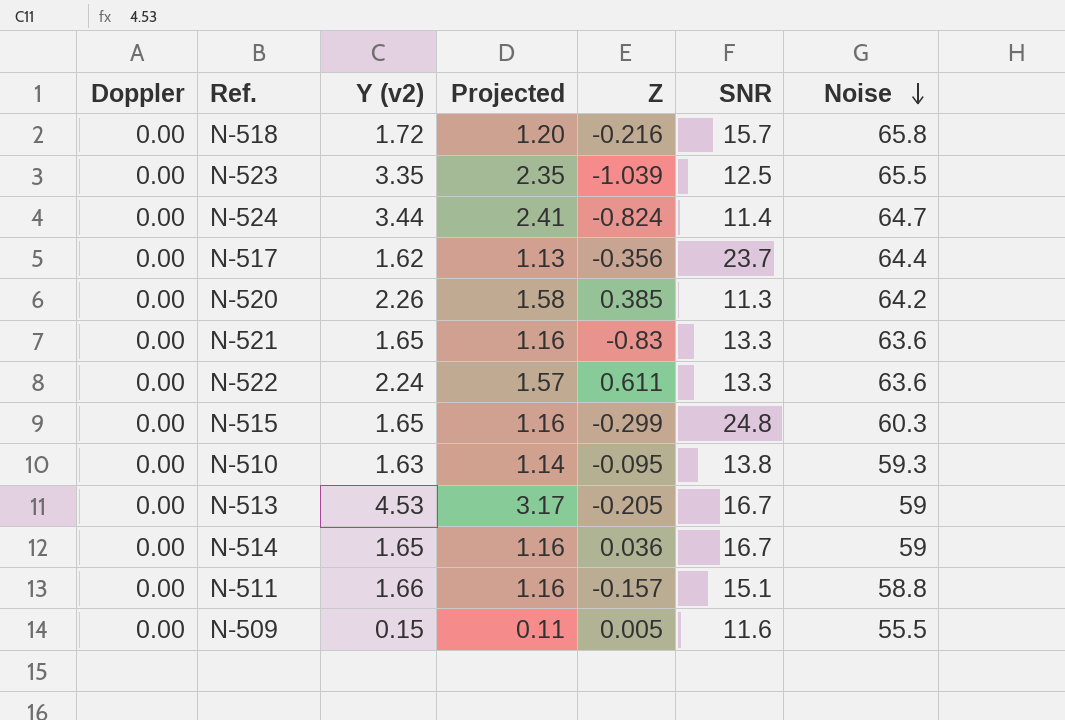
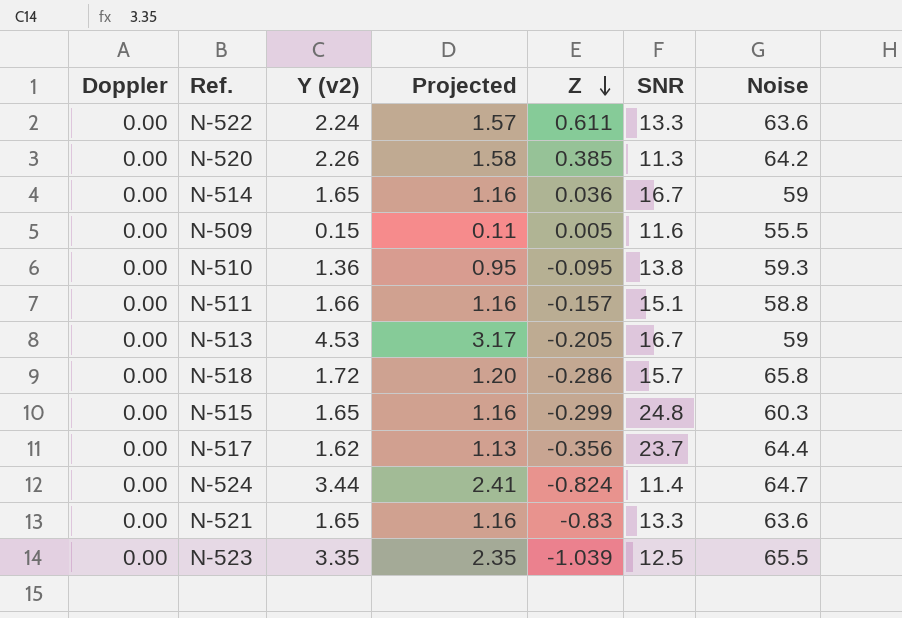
row order: Noise descending -> Z descending
N-510 | Y (v2): 1.63 -> 1.36
N-510 | Projected: 1.14 -> 0.95
N-518 | Z: -0.216 -> -0.286

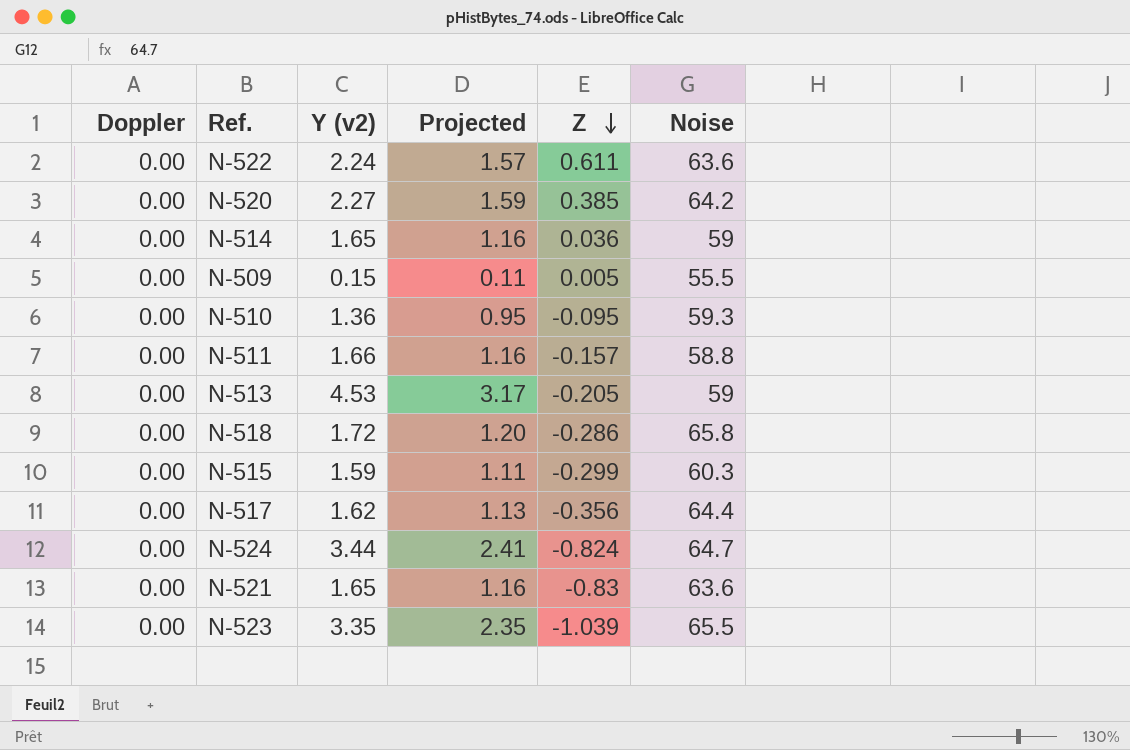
column SNR | position: 6 -> none
N-520 | Y (v2): 2.26 -> 2.27
N-520 | Projected: 1.58 -> 1.59
N-515 | Y (v2): 1.65 -> 1.59
N-515 | Projected: 1.16 -> 1.11

